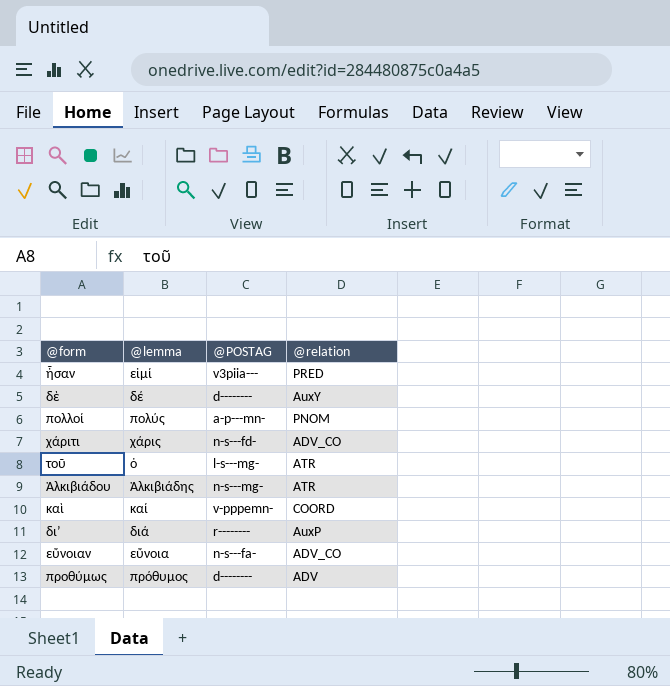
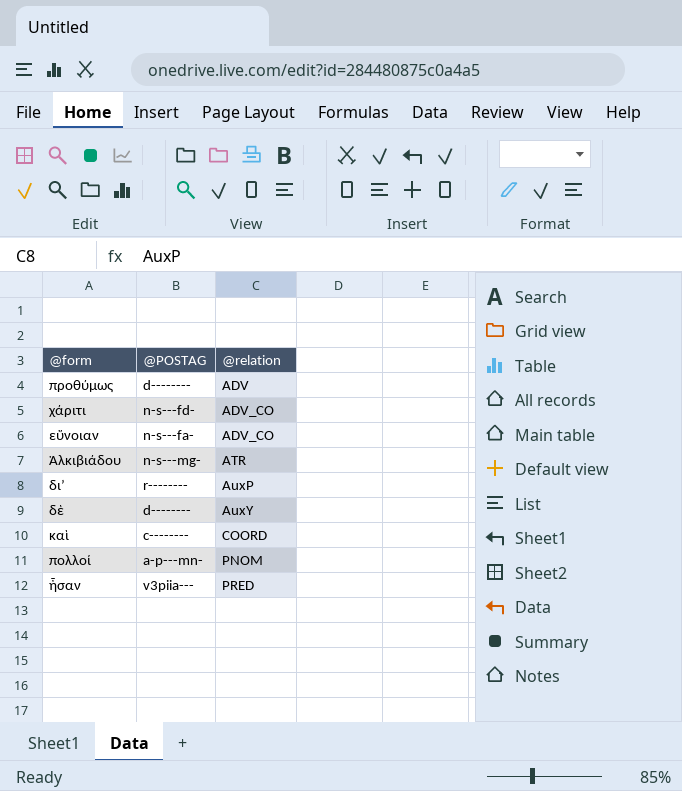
row order: none -> @relation ascending
column @lemma | position: 2 -> none
row τοῦ: ὁ | l-s---mg- | ATR -> none
καὶ | @POSTAG: v-pppemn- -> c--------

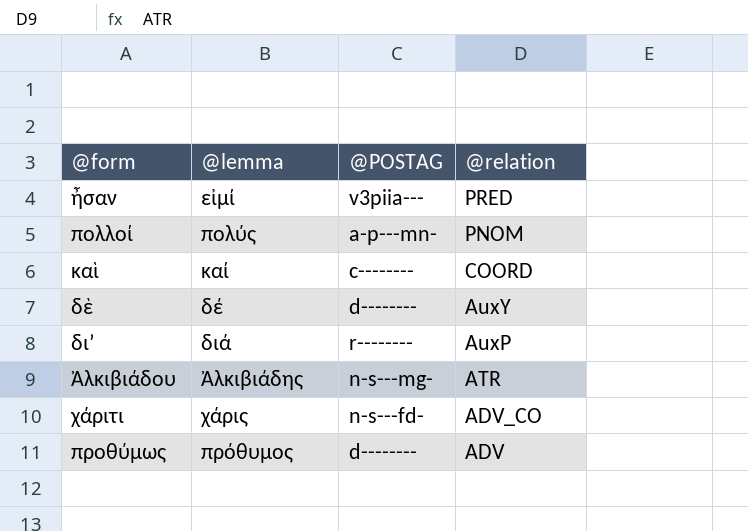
row order: @relation ascending -> @relation descending
column @lemma | position: none -> 2
row εὔνοιαν: n-s---fa- | ADV_CO -> none

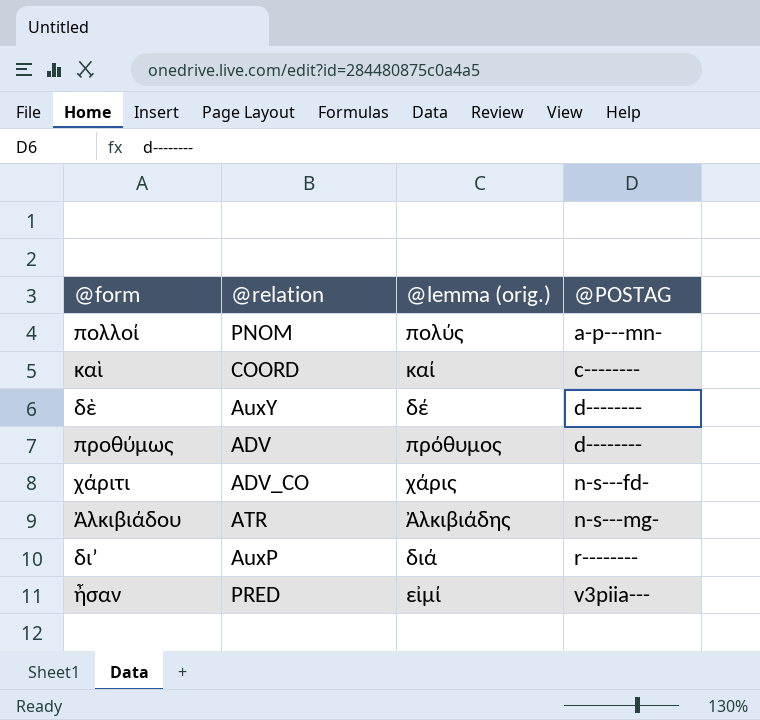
row order: @relation descending -> @POSTAG ascending
column @relation | position: 4 -> 2
column name: @lemma -> @lemma (orig.)

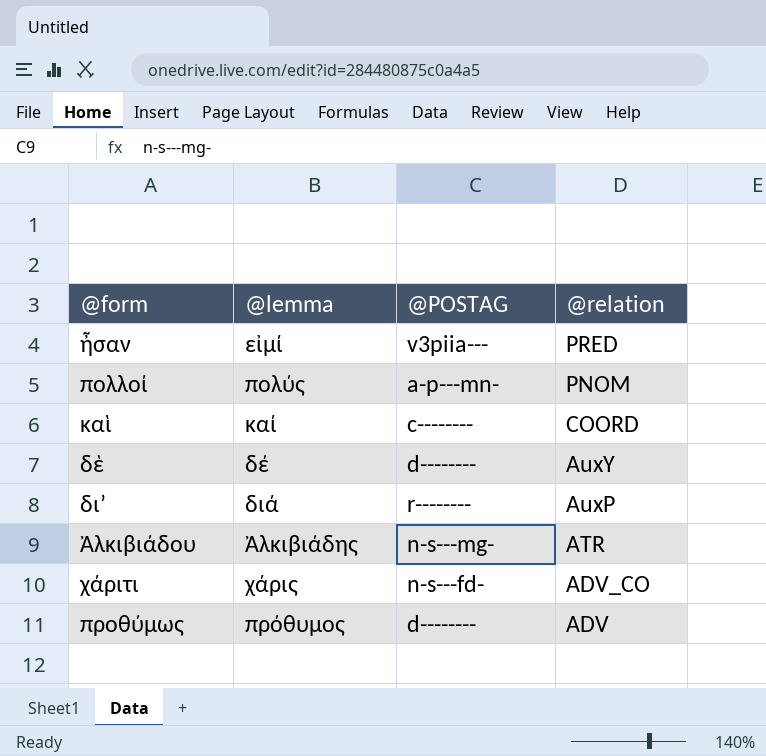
row order: @POSTAG ascending -> @relation descending
column name: @lemma (orig.) -> @lemma
column @relation | position: 2 -> 4

